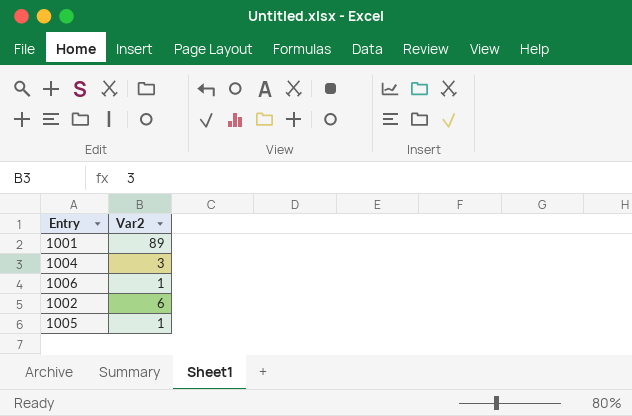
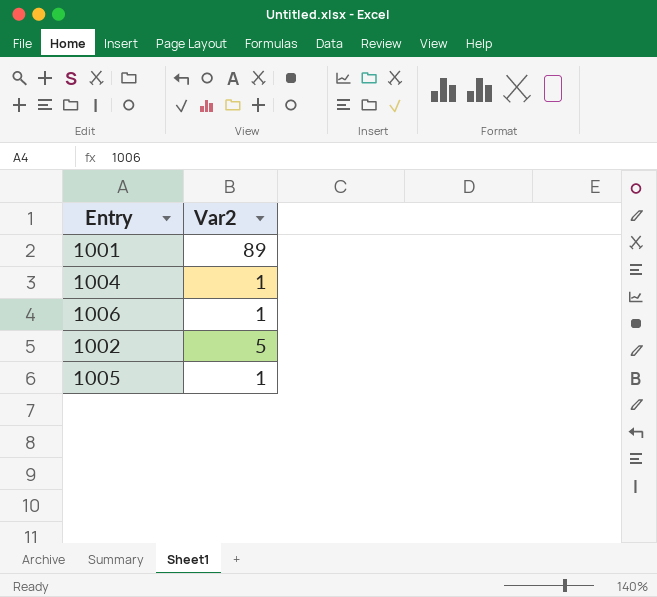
1004 | Var2: 3 -> 1
1002 | Var2: 6 -> 5

